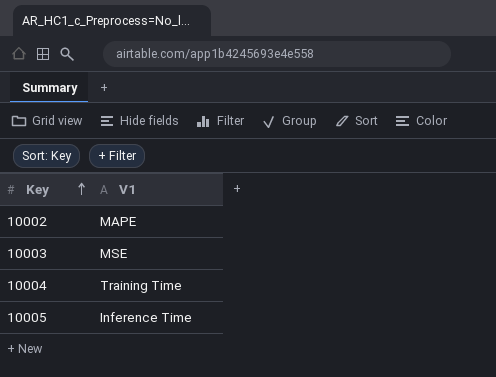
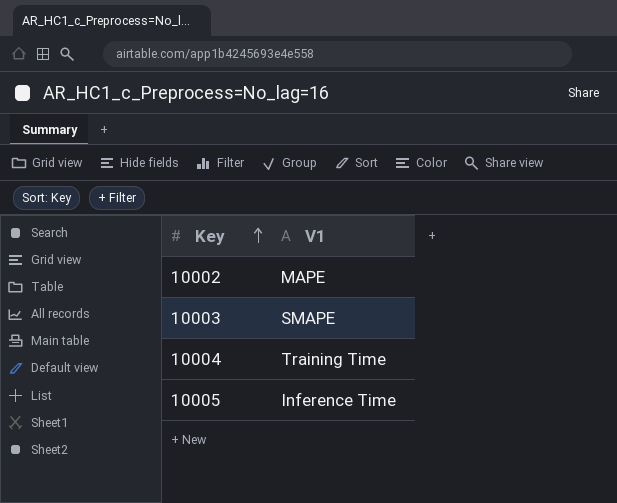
10003 | V1: MSE -> SMAPE

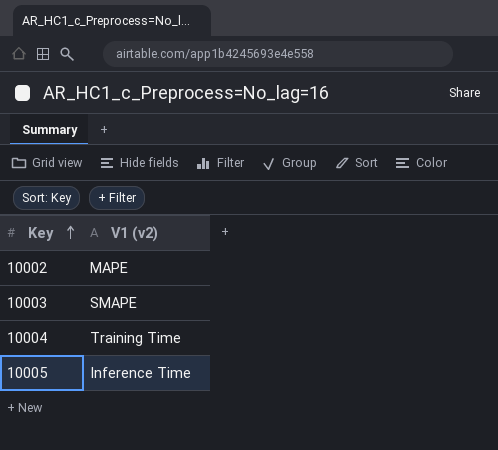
column name: V1 -> V1 (v2)

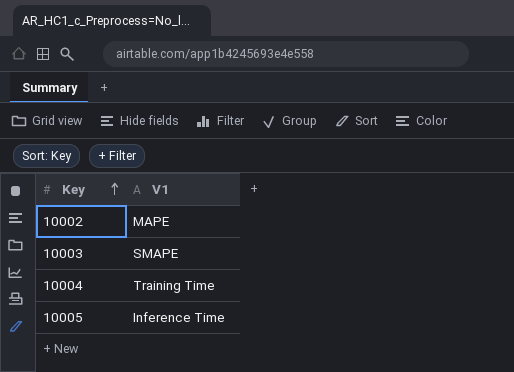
column name: V1 (v2) -> V1

